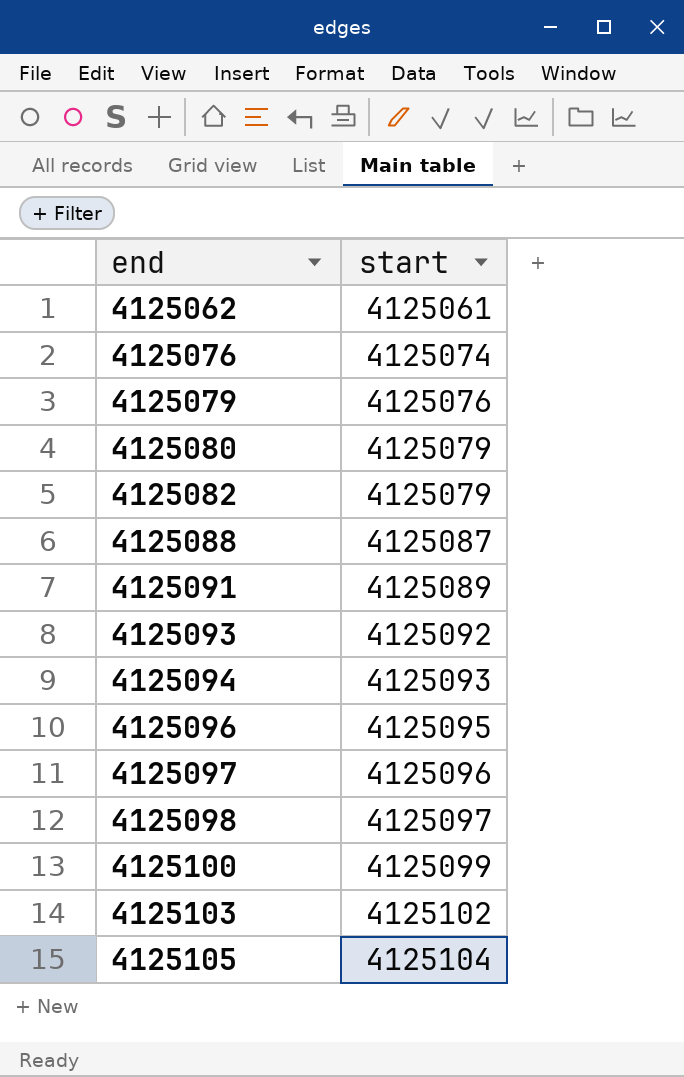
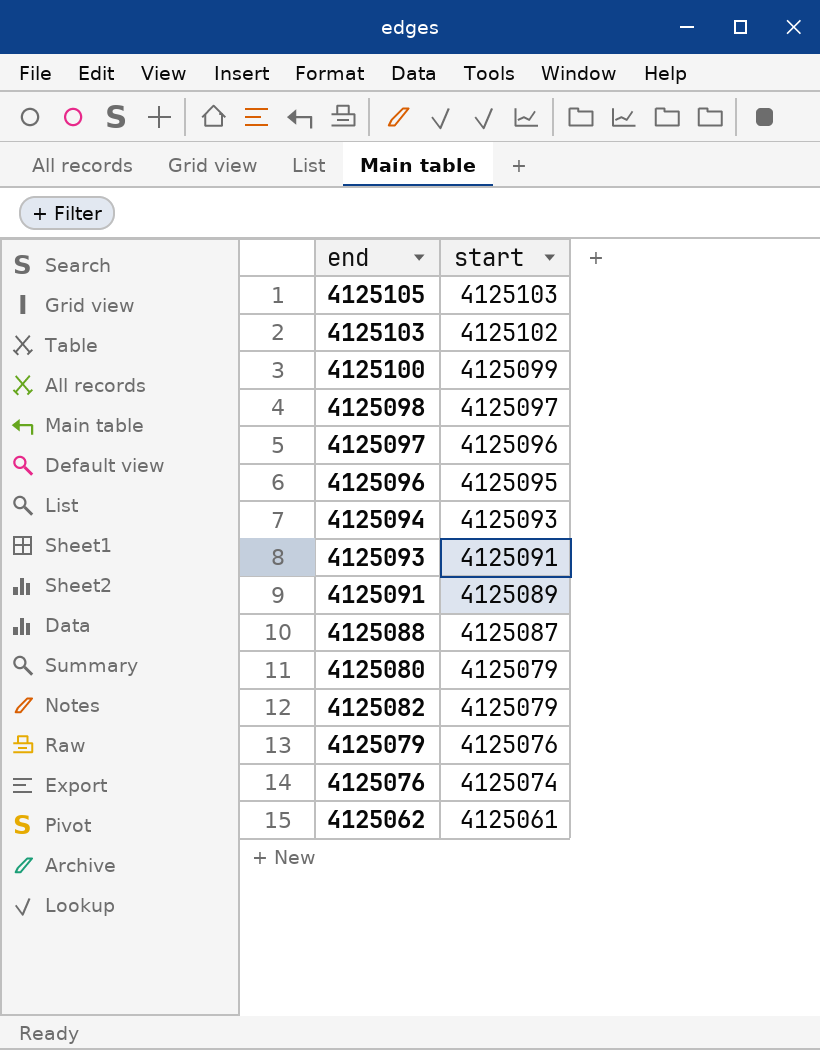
row order: end ascending -> start descending
4125105 | start: 4125104 -> 4125103
4125093 | start: 4125092 -> 4125091

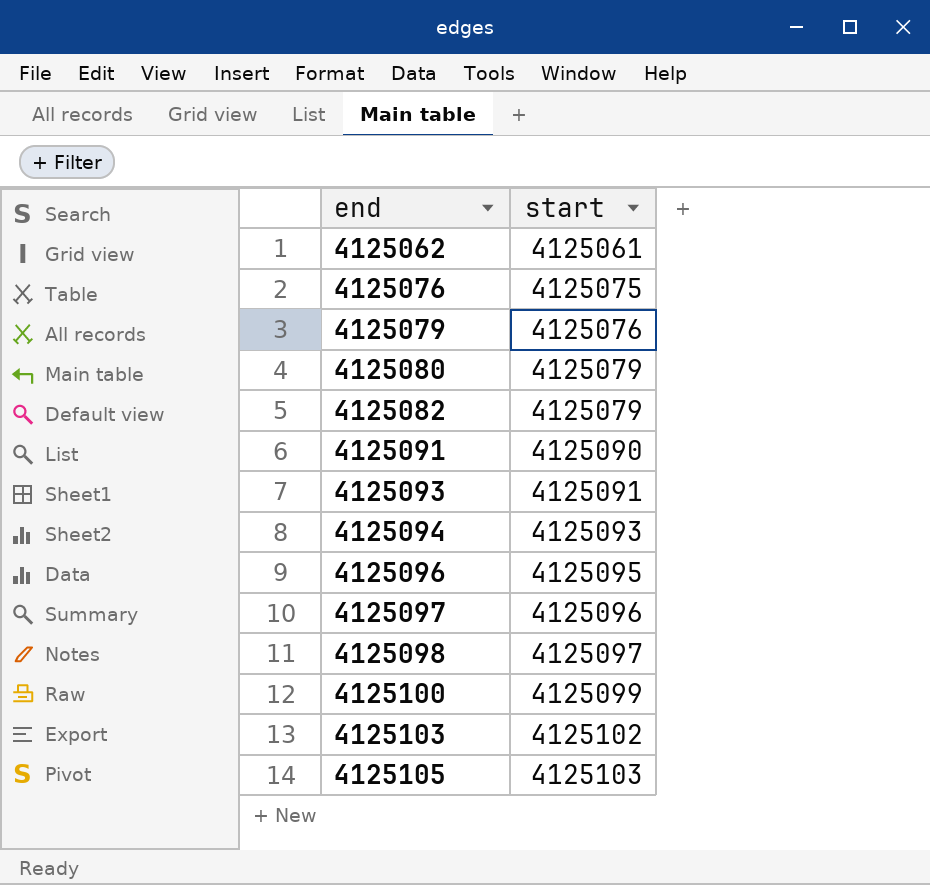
row order: start descending -> end ascending
row 4125088: 4125087 -> none
4125076 | start: 4125074 -> 4125075
4125091 | start: 4125089 -> 4125090

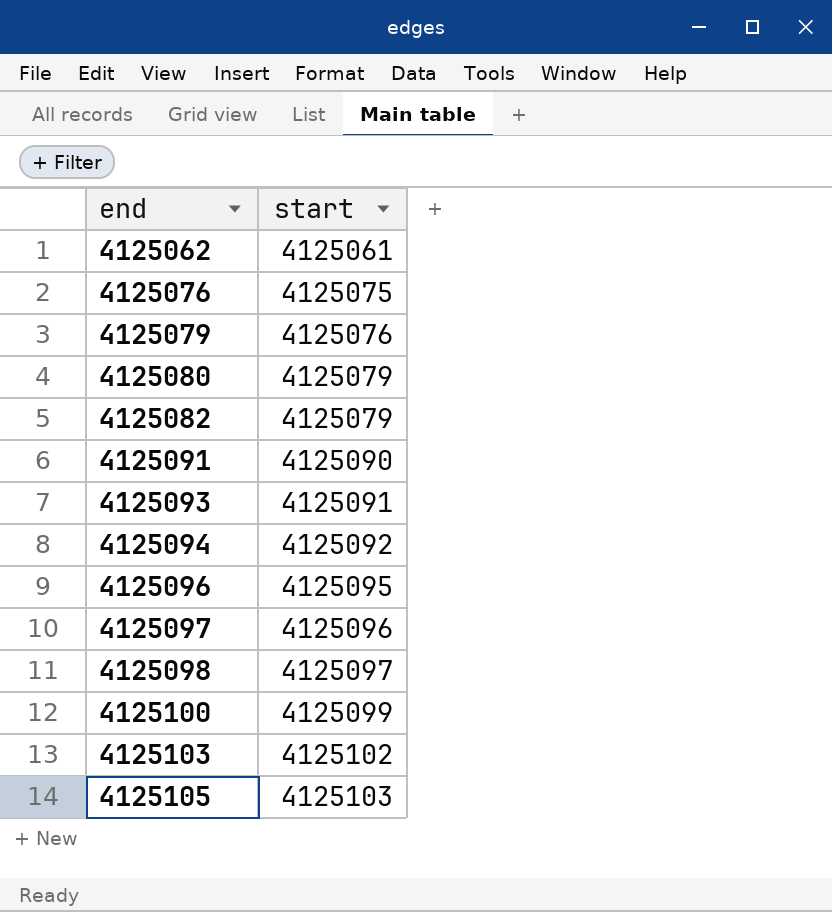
4125094 | start: 4125093 -> 4125092

